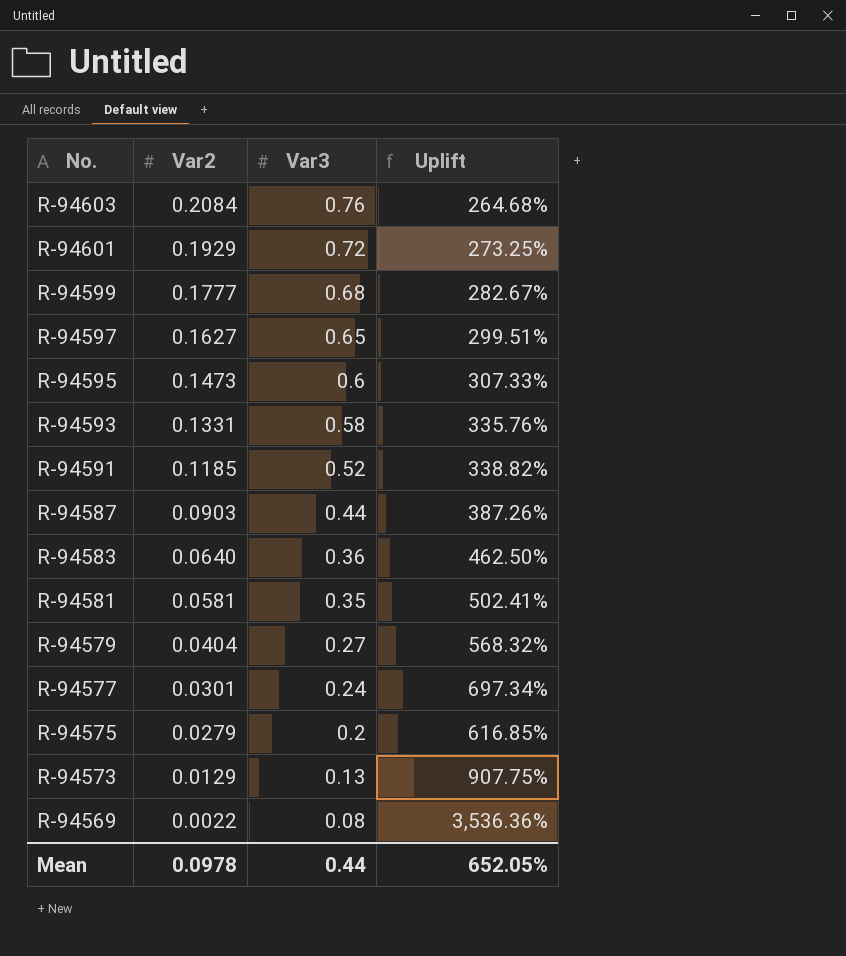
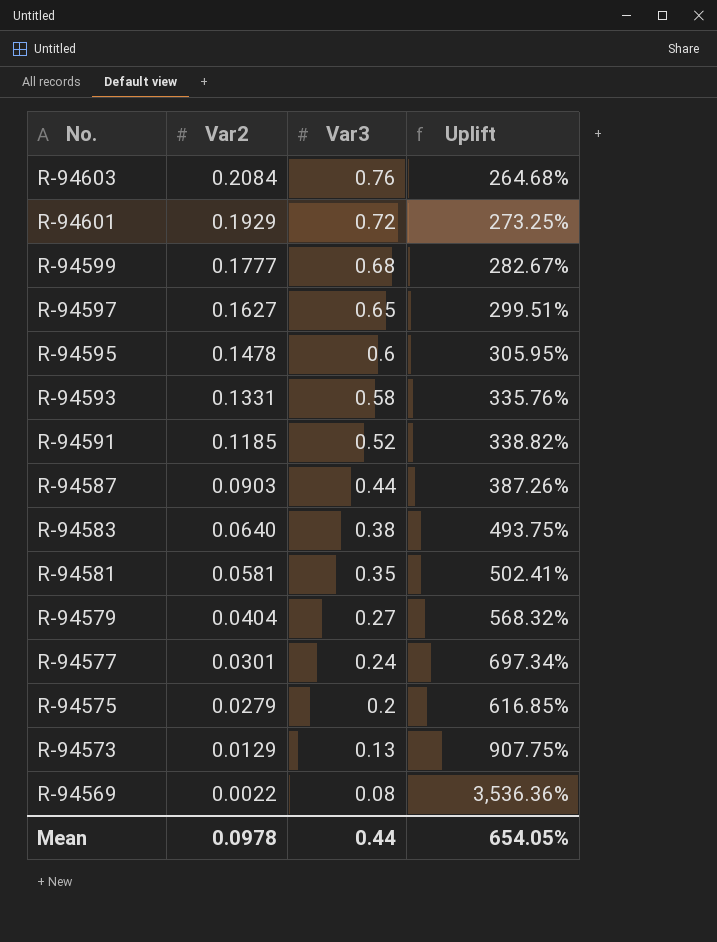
R-94595 | Var2: 0.1473 -> 0.1478
R-94595 | Uplift: 307.33% -> 305.95%
R-94583 | Var3: 0.36 -> 0.38
R-94583 | Uplift: 462.50% -> 493.75%
Mean | Uplift: 652.05% -> 654.05%

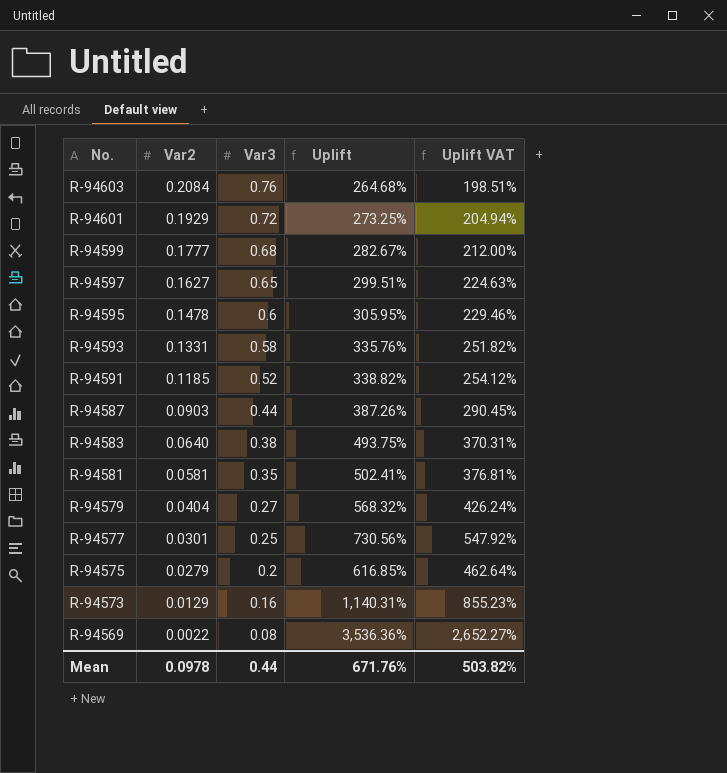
column Uplift VAT | formula: none -> [Uplift] * 0.75
R-94577 | Var3: 0.24 -> 0.25
R-94577 | Uplift: 697.34% -> 730.56%
R-94573 | Var3: 0.13 -> 0.16
R-94573 | Uplift: 907.75% -> 1,140.31%
Mean | Uplift: 654.05% -> 671.76%

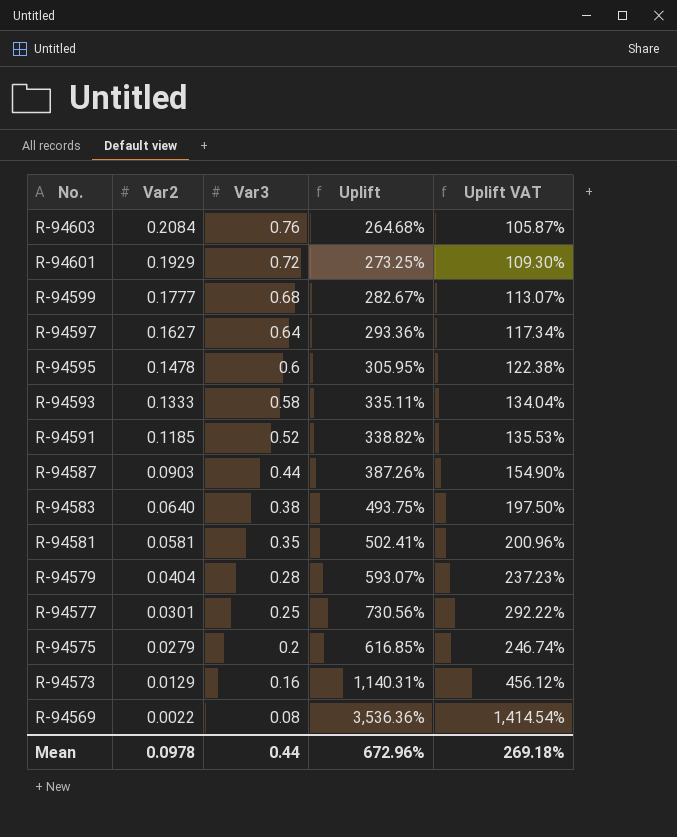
column Uplift VAT | formula: [Uplift] * 0.75 -> [Uplift] * 0.4
R-94597 | Var3: 0.65 -> 0.64
R-94597 | Uplift: 299.51% -> 293.36%
R-94593 | Var2: 0.1331 -> 0.1333
R-94593 | Uplift: 335.76% -> 335.11%
R-94579 | Var3: 0.27 -> 0.28
R-94579 | Uplift: 568.32% -> 593.07%
Mean | Uplift: 671.76% -> 672.96%
Mean | Uplift VAT: 503.82% -> 269.18%

